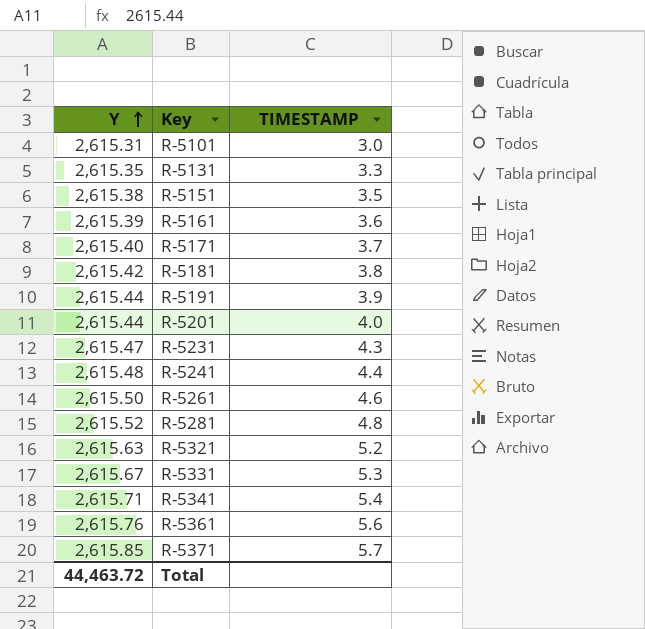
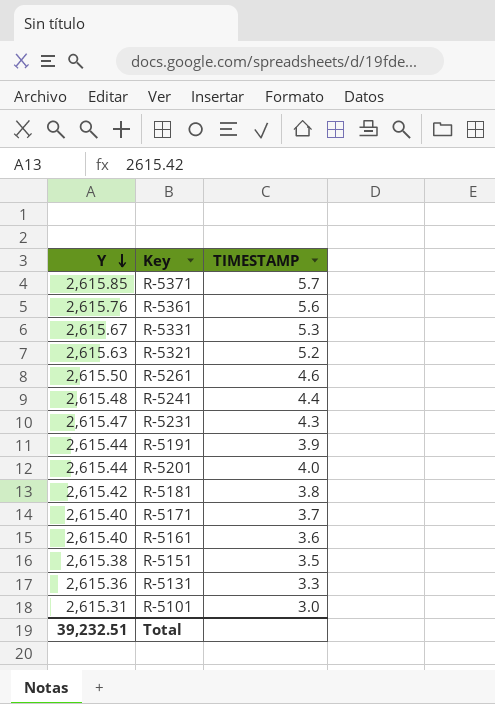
row order: Y ascending -> Y descending
row R-5281: 2,615.52 | 4.8 -> none
row R-5341: 2,615.71 | 5.4 -> none
R-5161 | Y: 2,615.39 -> 2,615.40
R-5131 | Y: 2,615.35 -> 2,615.36
Total | Y: 44,463.72 -> 39,232.51

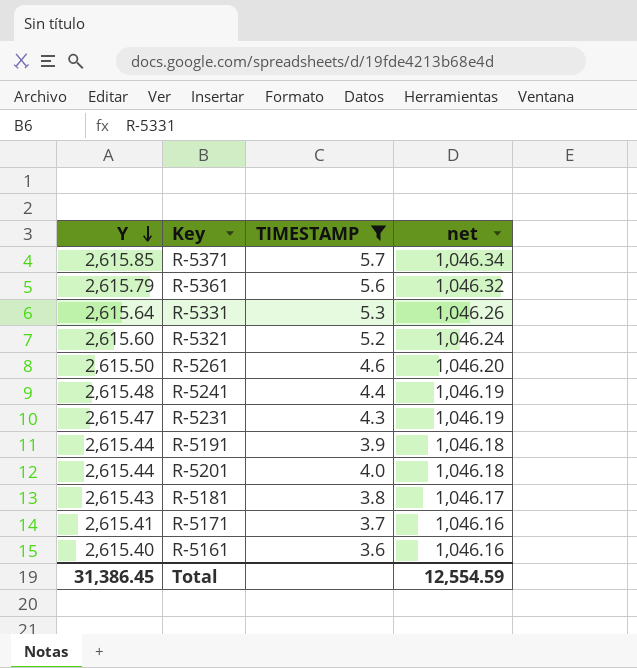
filter: none -> TIMESTAMP >= 3.6
column net | formula: none -> [Y] * 0.4
R-5361 | Y: 2,615.76 -> 2,615.79
R-5331 | Y: 2,615.67 -> 2,615.64
R-5321 | Y: 2,615.63 -> 2,615.60
R-5181 | Y: 2,615.42 -> 2,615.43
R-5171 | Y: 2,615.40 -> 2,615.41
Total | Y: 39,232.51 -> 31,386.45

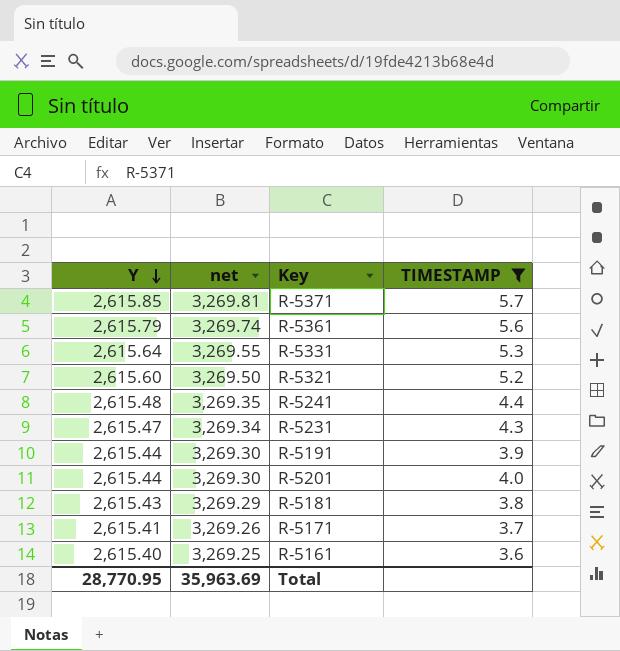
column net | formula: [Y] * 0.4 -> [Y] * 1.25
column net | position: 4 -> 2
row R-5261: 2,615.50 | 4.6 | 1,046.20 -> none
Total | Y: 31,386.45 -> 28,770.95
Total | net: 12,554.59 -> 35,963.69

